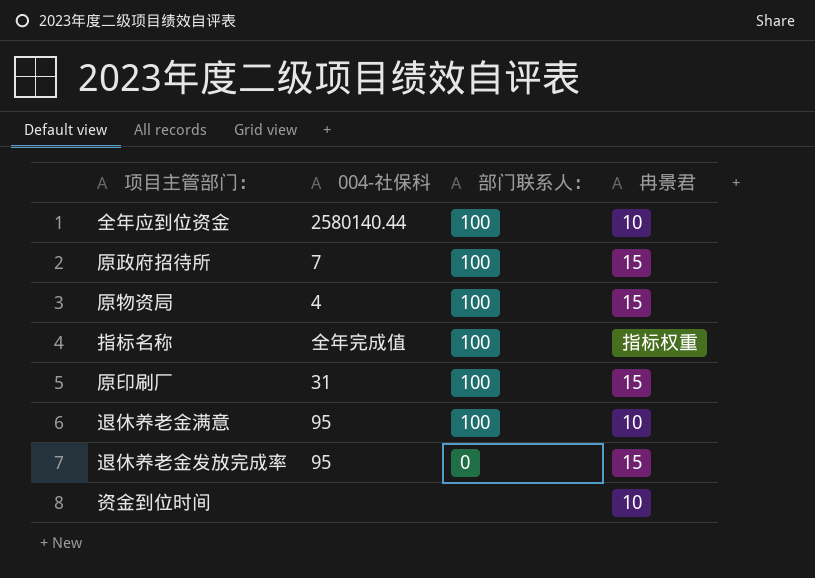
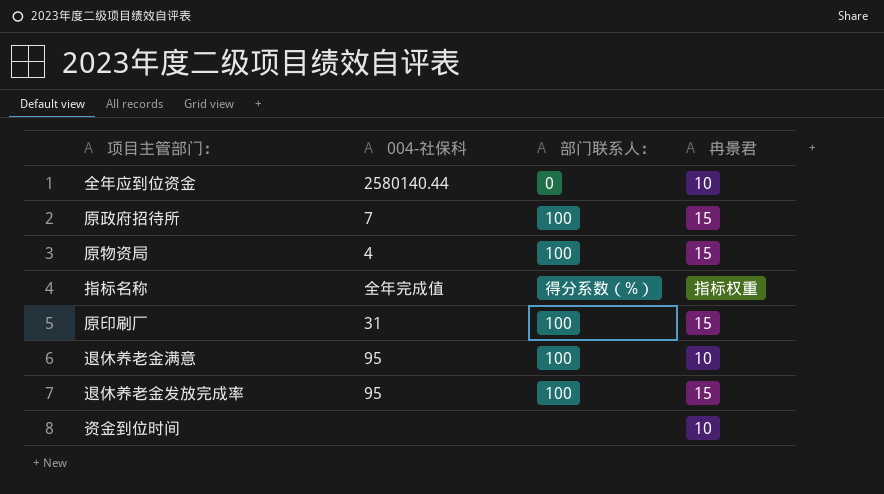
全年应到位资金 | 部门联系人：: 100 -> 0
指标名称 | 部门联系人：: 100 -> 得分系数（%）
退休养老金发放完成率 | 部门联系人：: 0 -> 100

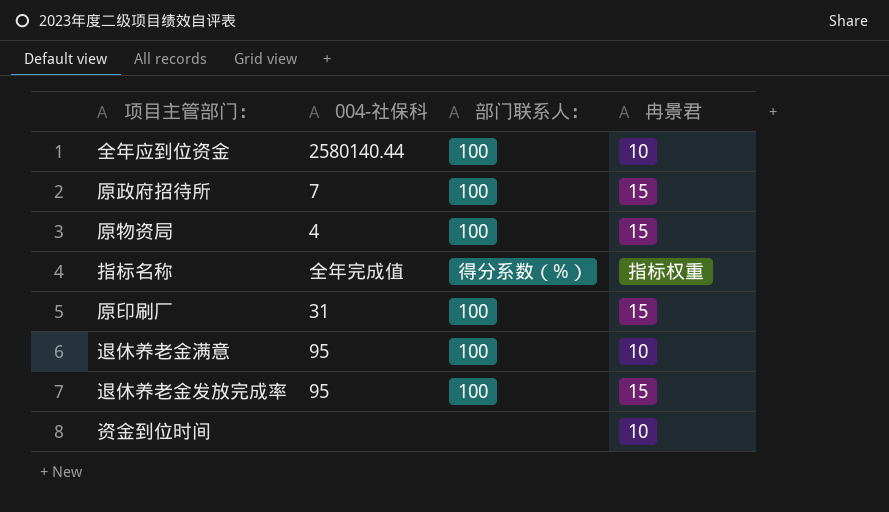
全年应到位资金 | 部门联系人：: 0 -> 100

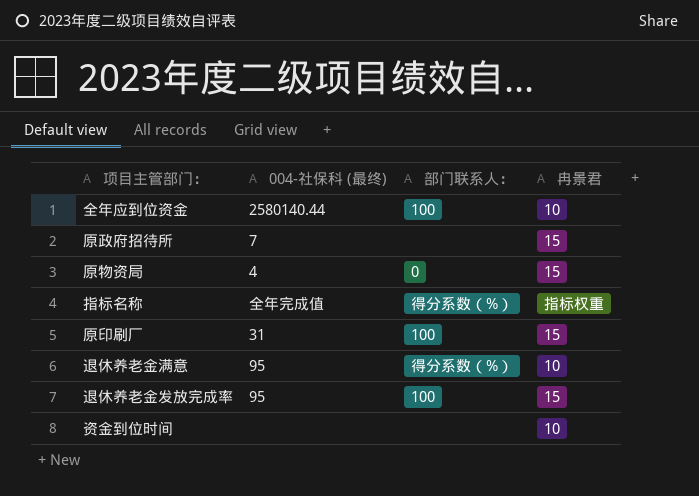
column name: 004-社保科 -> 004-社保科 (最终)
原政府招待所 | 部门联系人：: 100 -> none
原物资局 | 部门联系人：: 100 -> 0
退休养老金满意 | 部门联系人：: 100 -> 得分系数（%）

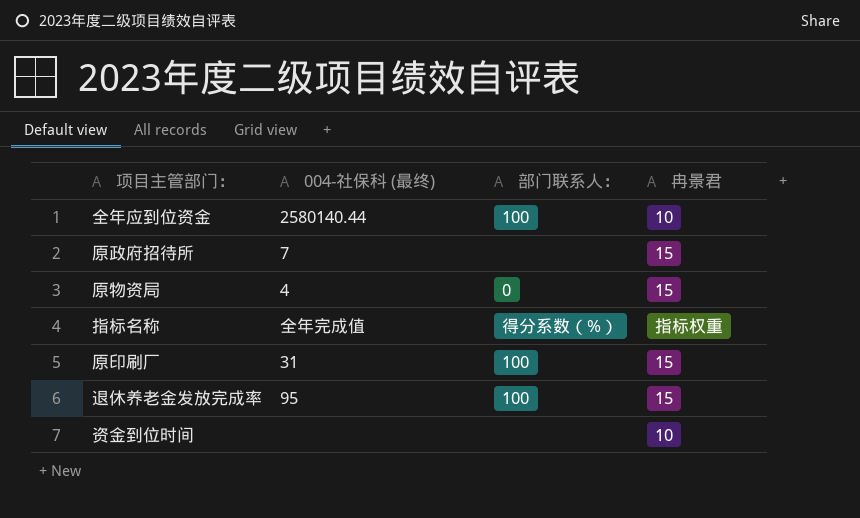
row 退休养老金满意: 95 | 得分系数（%） | 10 -> none

